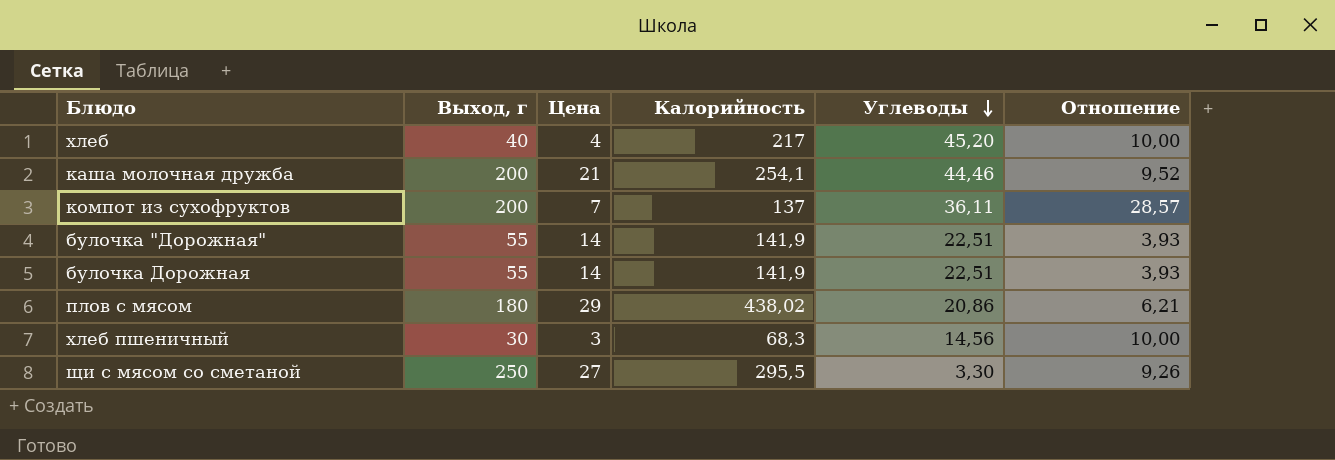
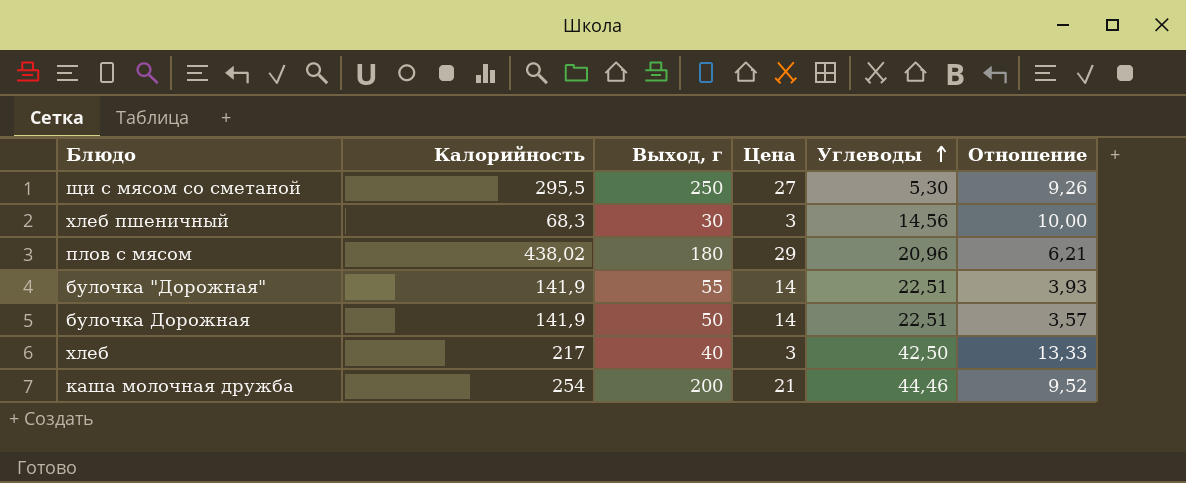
row order: Углеводы descending -> Углеводы ascending
column Калорийность | position: 4 -> 2
row компот из сухофруктов: 200 | 7 | 137 | 36,11 | 28,57 -> none
щи с мясом со сметаной | Углеводы: 3,30 -> 5,30
плов с мясом | Углеводы: 20,86 -> 20,96
булочка Дорожная | Выход, г: 55 -> 50
булочка Дорожная | Отношение: 3,93 -> 3,57
хлеб | Цена: 4 -> 3
хлеб | Углеводы: 45,20 -> 42,50
хлеб | Отношение: 10,00 -> 13,33
каша молочная дружба | Калорийность: 254,1 -> 254

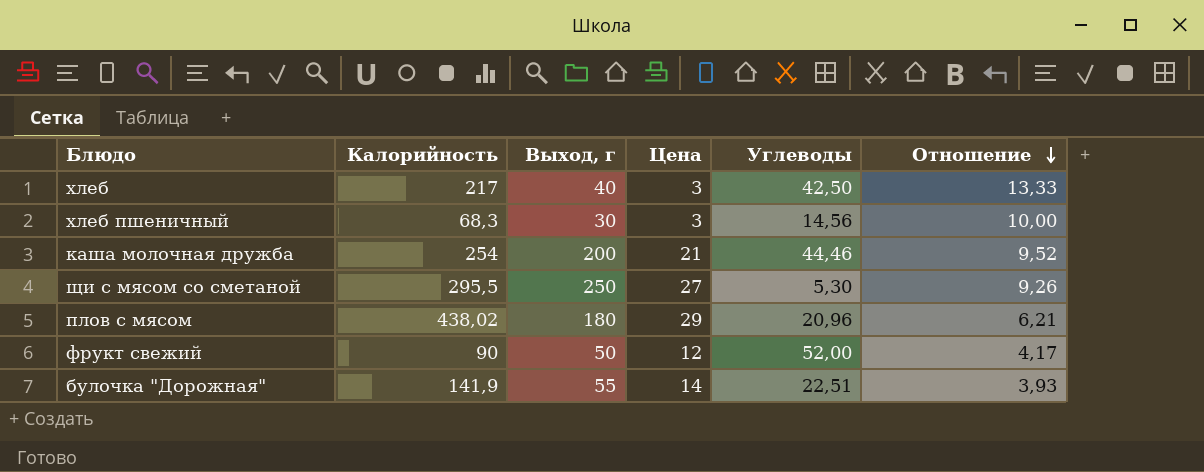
row order: Углеводы ascending -> Отношение descending
row булочка Дорожная: 141,9 | 50 | 14 | 22,51 | 3,57 -> none
row фрукт свежий: none -> 90 | 50 | 12 | 52,00 | 4,17

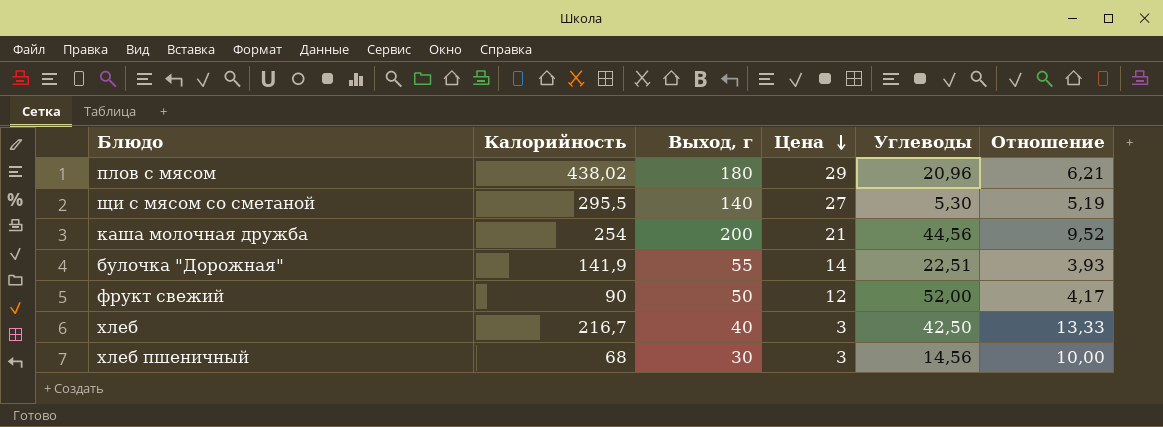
row order: Отношение descending -> Цена descending
щи с мясом со сметаной | Выход, г: 250 -> 140
щи с мясом со сметаной | Отношение: 9,26 -> 5,19
каша молочная дружба | Углеводы: 44,46 -> 44,56
хлеб | Калорийность: 217 -> 216,7
хлеб пшеничный | Калорийность: 68,3 -> 68

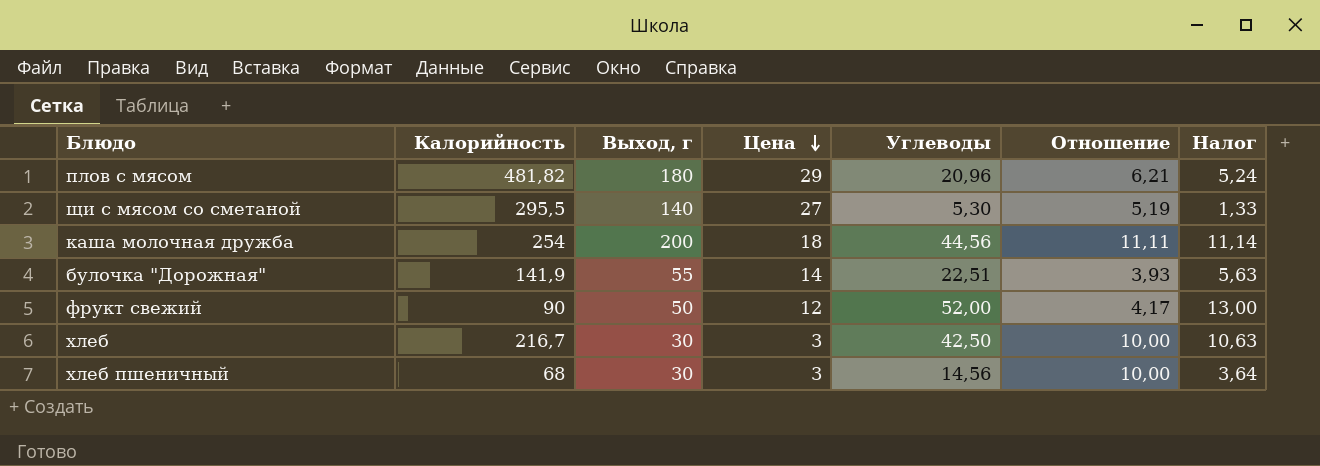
column Налог | formula: none -> [Углеводы] * 0,25
плов с мясом | Калорийность: 438,02 -> 481,82
каша молочная дружба | Цена: 21 -> 18
каша молочная дружба | Отношение: 9,52 -> 11,11
хлеб | Выход, г: 40 -> 30
хлеб | Отношение: 13,33 -> 10,00

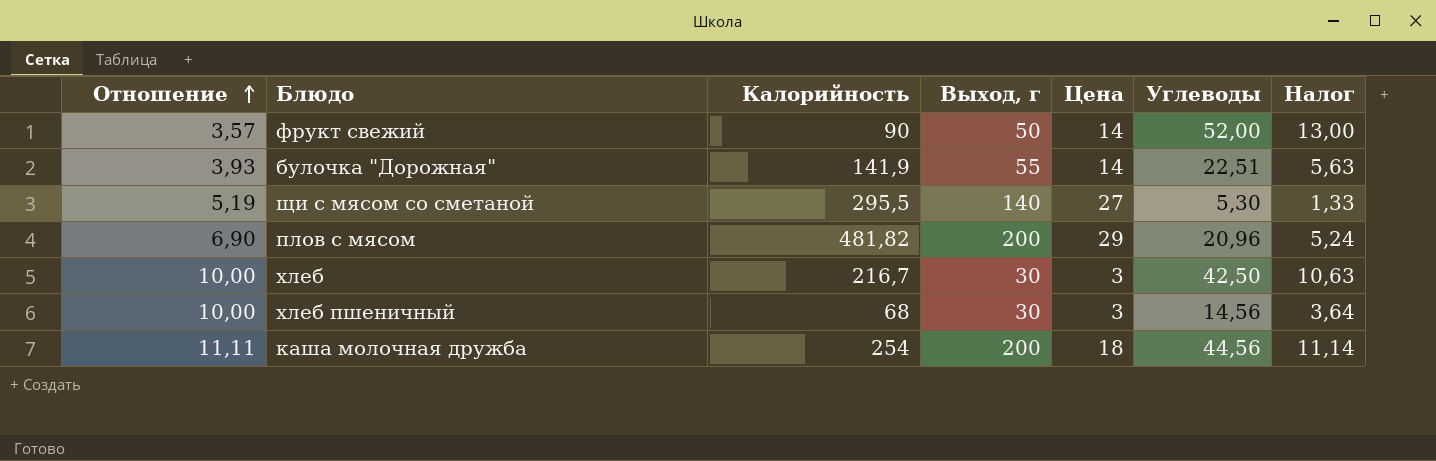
row order: Цена descending -> Отношение ascending
column Отношение | position: 6 -> 1
фрукт свежий | Отношение: 4,17 -> 3,57
фрукт свежий | Цена: 12 -> 14
плов с мясом | Отношение: 6,21 -> 6,90
плов с мясом | Выход, г: 180 -> 200

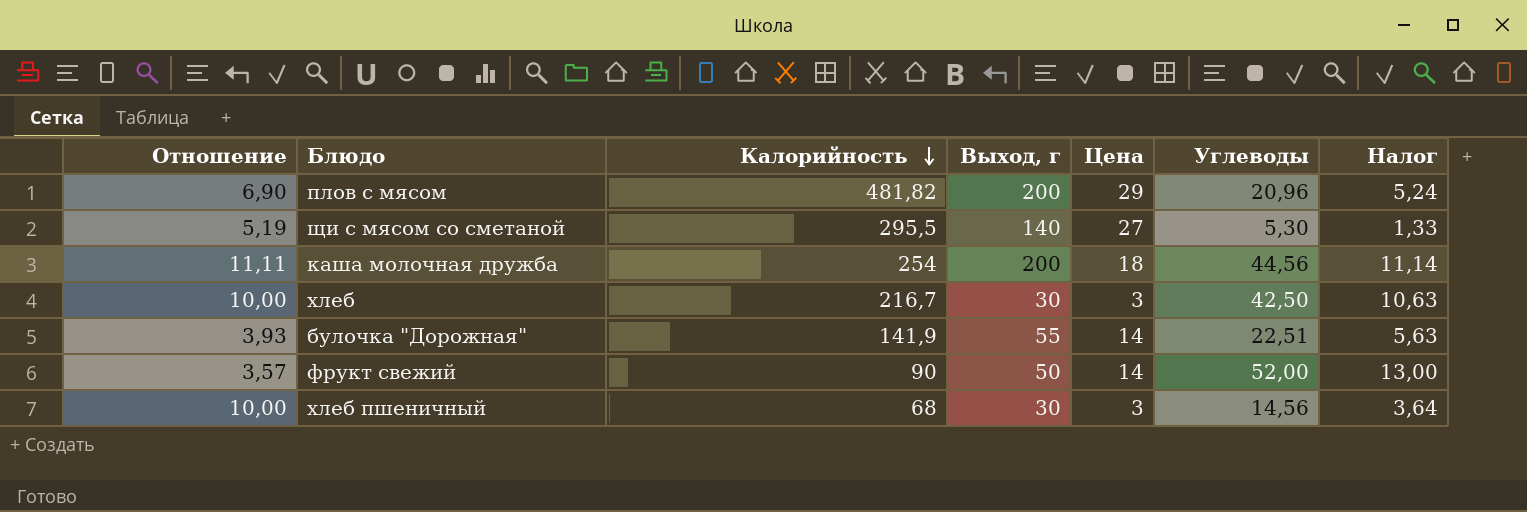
row order: Отношение ascending -> Калорийность descending

